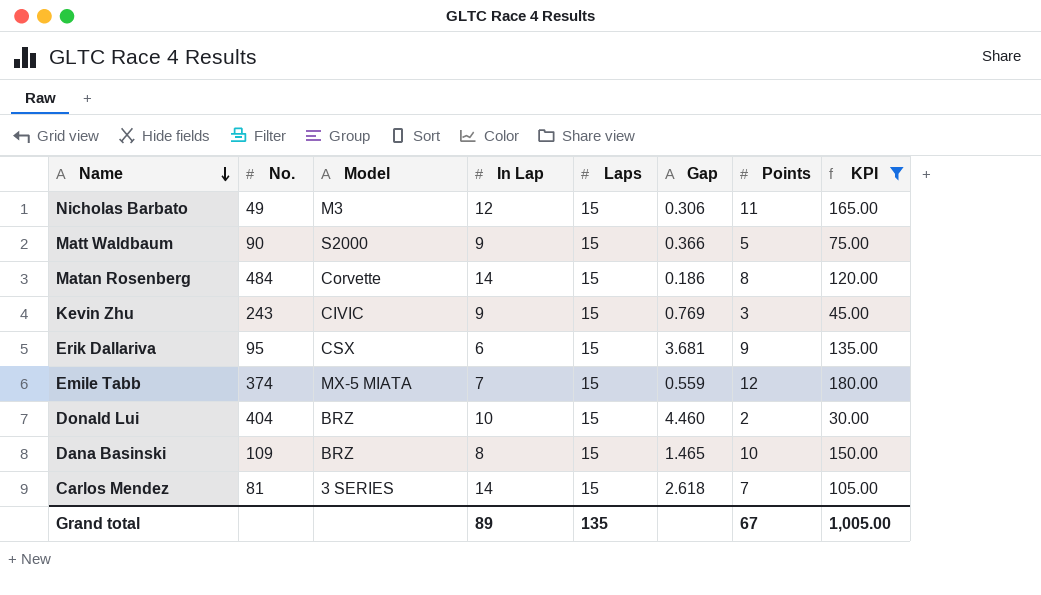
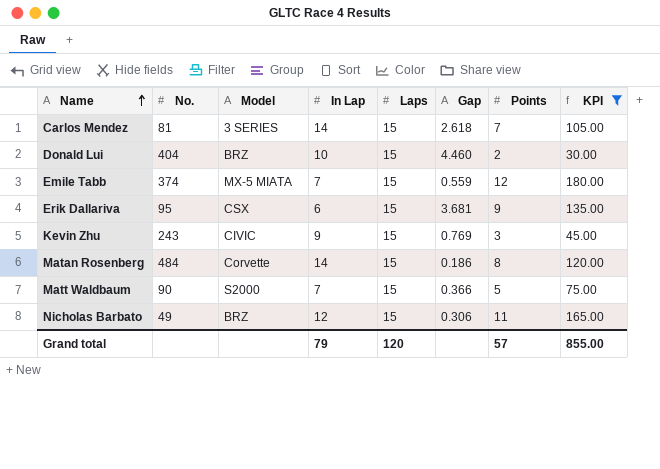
row order: Name descending -> Name ascending
row Dana Basinski: 109 | BRZ | 8 | 15 | 1.465 | 10 | 150.00 -> none
Matt Waldbaum | In Lap: 9 -> 7
Nicholas Barbato | Model: M3 -> BRZ
Grand total | In Lap: 89 -> 79
Grand total | Laps: 135 -> 120
Grand total | Points: 67 -> 57
Grand total | KPI: 1,005.00 -> 855.00

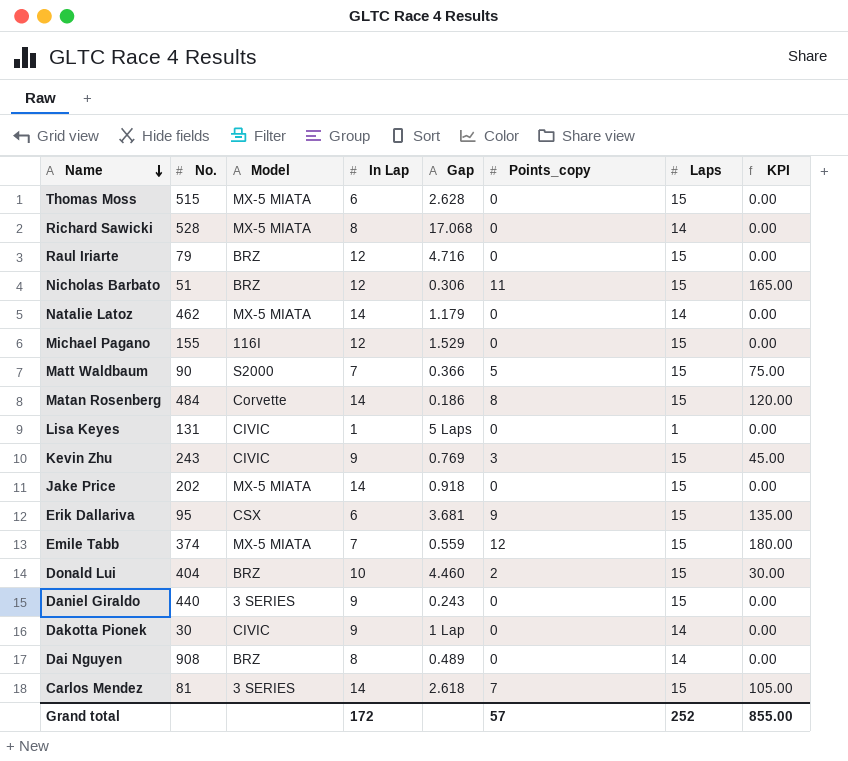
filter: KPI != 0.00 -> none
row order: Name ascending -> Name descending
column name: Points -> Points_copy
column Laps | position: 5 -> 7
Nicholas Barbato | No.: 49 -> 51
Grand total | In Lap: 79 -> 172
Grand total | Laps: 120 -> 252

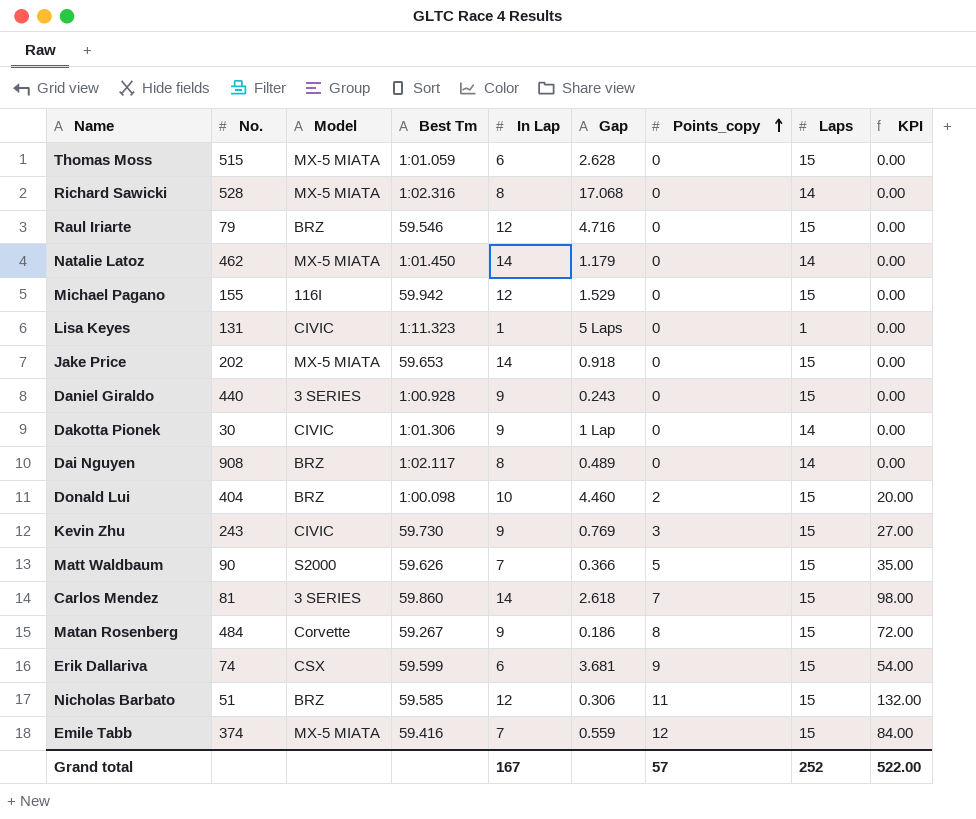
row order: Name descending -> Points_copy ascending
column Best Tm | position: none -> 4
column KPI | formula: [Points_copy] * [Laps] -> [In Lap] * [Points_copy]
Matan Rosenberg | In Lap: 14 -> 9
Erik Dallariva | No.: 95 -> 74
Grand total | In Lap: 172 -> 167
Grand total | KPI: 855.00 -> 522.00

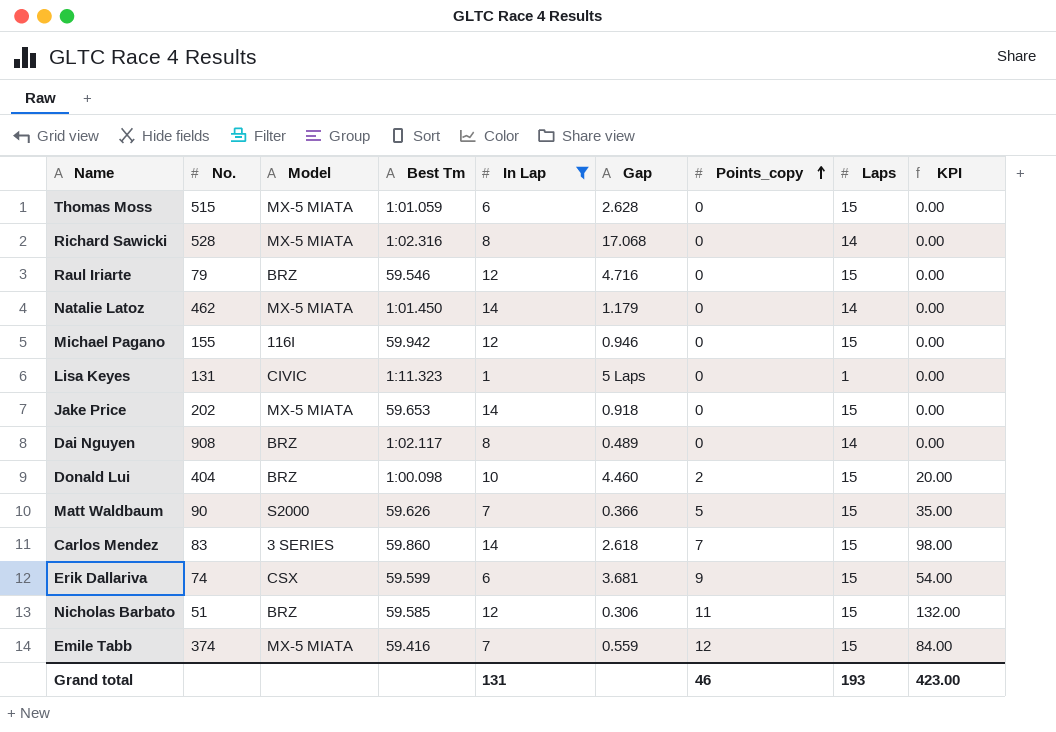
filter: none -> In Lap != 9
Michael Pagano | Gap: 1.529 -> 0.946
Carlos Mendez | No.: 81 -> 83
Grand total | In Lap: 167 -> 131
Grand total | Points_copy: 57 -> 46
Grand total | Laps: 252 -> 193
Grand total | KPI: 522.00 -> 423.00

